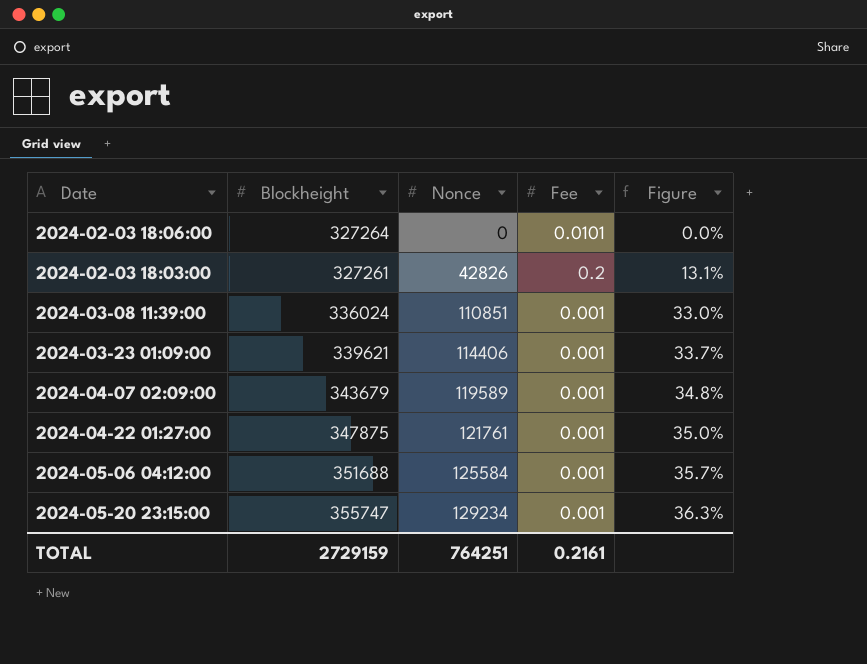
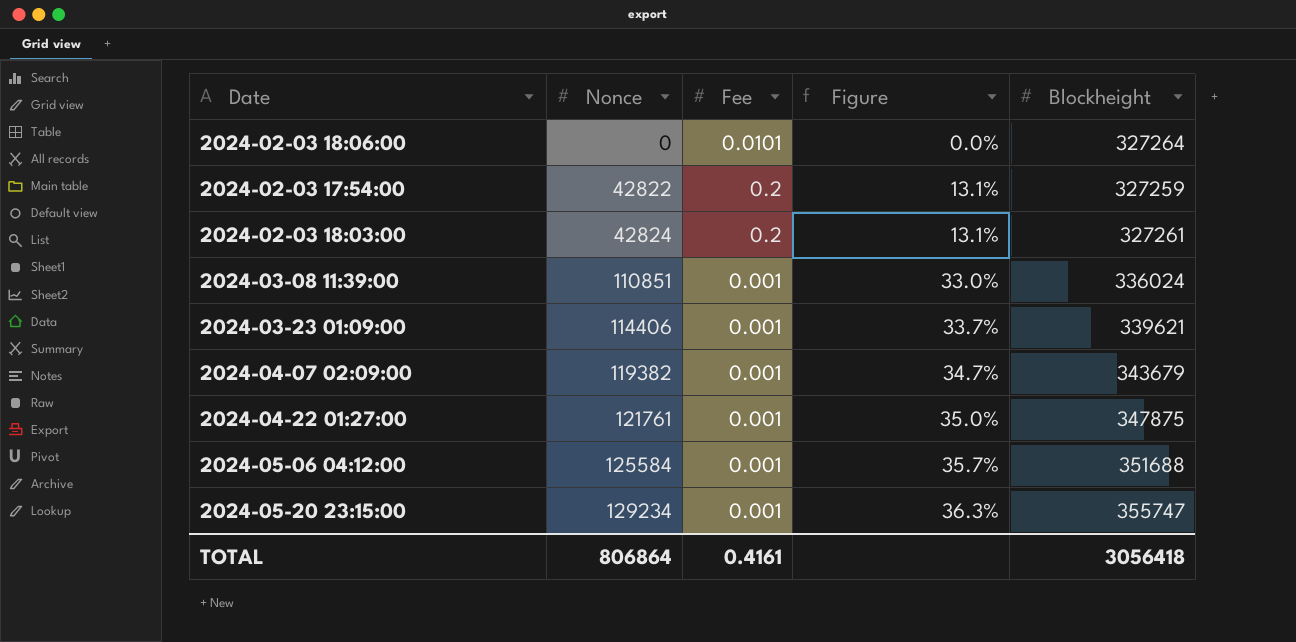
column Blockheight | position: 2 -> 5
row 2024-02-03 17:54:00: none -> 42822 | 0.2 | 13.1% | 327259
2024-02-03 18:03:00 | Nonce: 42826 -> 42824
2024-04-07 02:09:00 | Nonce: 119589 -> 119382
2024-04-07 02:09:00 | Figure: 34.8% -> 34.7%
TOTAL | Nonce: 764251 -> 806864
TOTAL | Fee: 0.2161 -> 0.4161
TOTAL | Blockheight: 2729159 -> 3056418

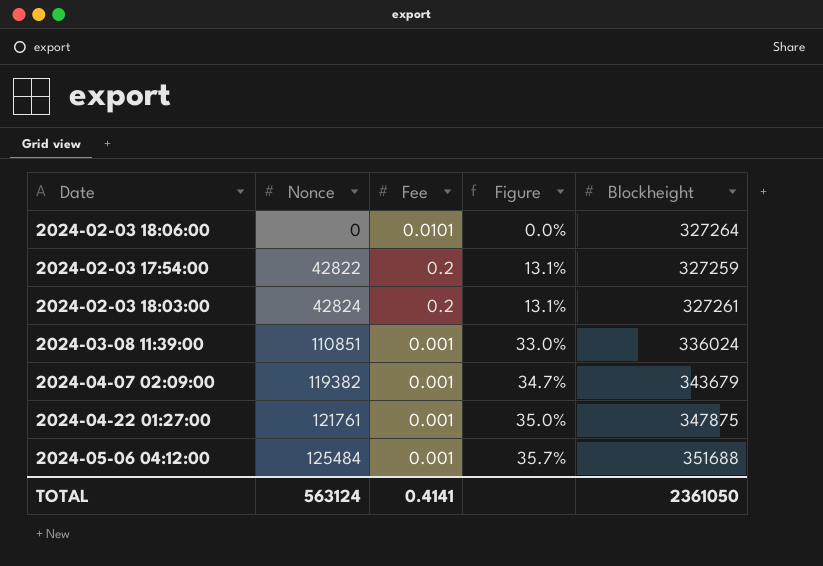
row 2024-03-23 01:09:00: 114406 | 0.001 | 33.7% | 339621 -> none
row 2024-05-20 23:15:00: 129234 | 0.001 | 36.3% | 355747 -> none
2024-05-06 04:12:00 | Nonce: 125584 -> 125484
TOTAL | Nonce: 806864 -> 563124
TOTAL | Fee: 0.4161 -> 0.4141
TOTAL | Blockheight: 3056418 -> 2361050

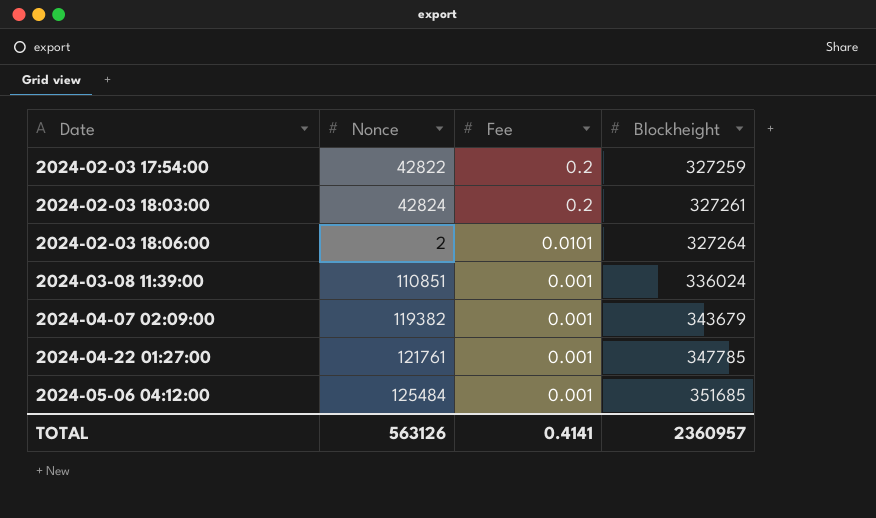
row order: Nonce ascending -> Date ascending
column Figure | formula: [Nonce] / [Blockheight] -> none
2024-02-03 18:06:00 | Nonce: 0 -> 2
2024-04-22 01:27:00 | Blockheight: 347875 -> 347785
2024-05-06 04:12:00 | Blockheight: 351688 -> 351685
TOTAL | Nonce: 563124 -> 563126
TOTAL | Blockheight: 2361050 -> 2360957

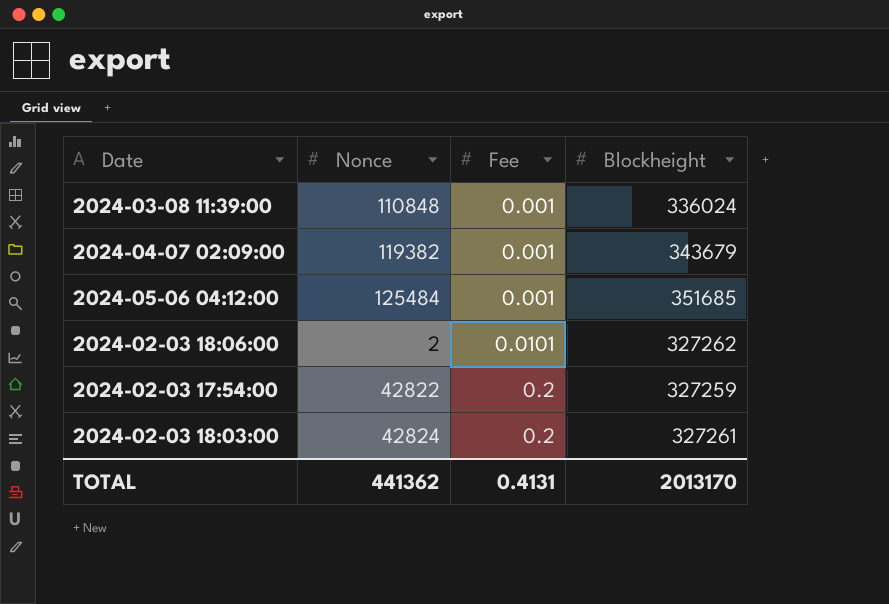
row order: Date ascending -> Fee ascending
row 2024-04-22 01:27:00: 121761 | 0.001 | 347785 -> none
2024-03-08 11:39:00 | Nonce: 110851 -> 110848
2024-02-03 18:06:00 | Blockheight: 327264 -> 327262
TOTAL | Nonce: 563126 -> 441362
TOTAL | Fee: 0.4141 -> 0.4131
TOTAL | Blockheight: 2360957 -> 2013170

